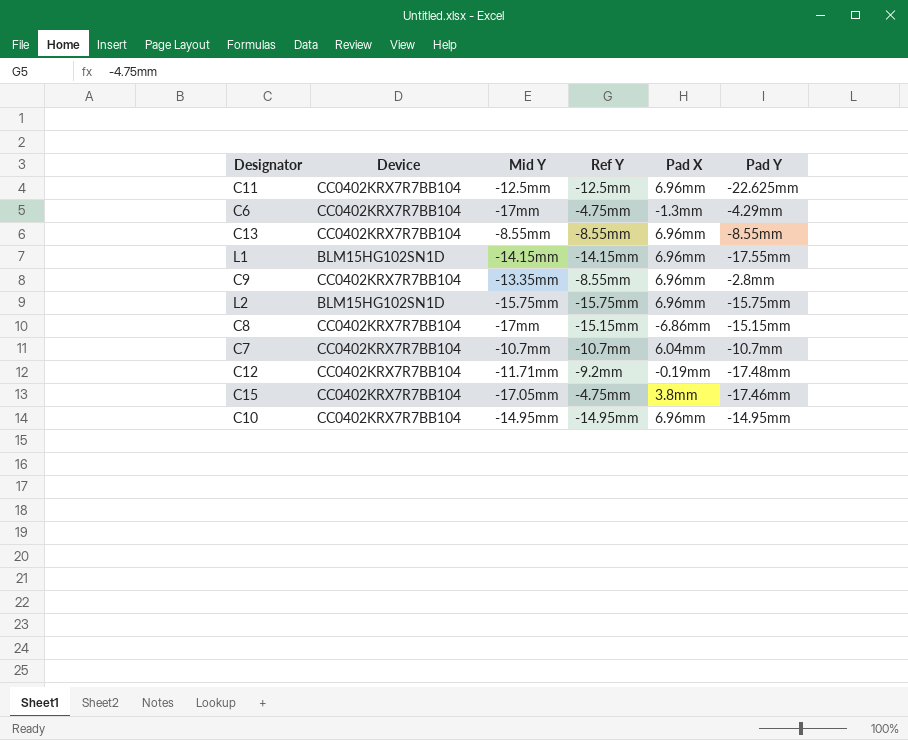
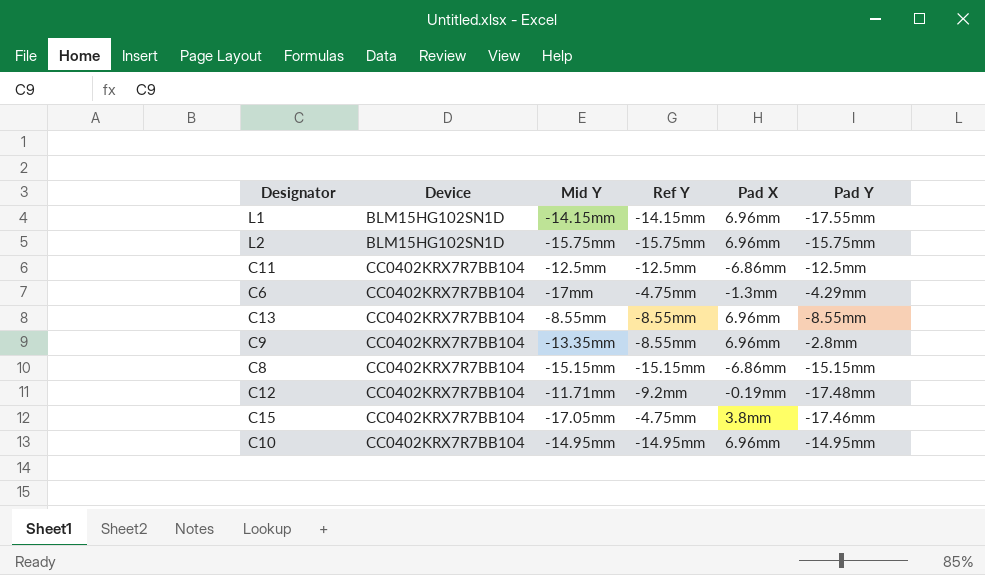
row order: none -> Device ascending
row C7: CC0402KRX7R7BB104 | -10.7mm | -10.7mm | 6.04mm | -10.7mm -> none
C11 | Pad X: 6.96mm -> -6.86mm
C11 | Pad Y: -22.625mm -> -12.5mm
C8 | Mid Y: -17mm -> -15.15mm

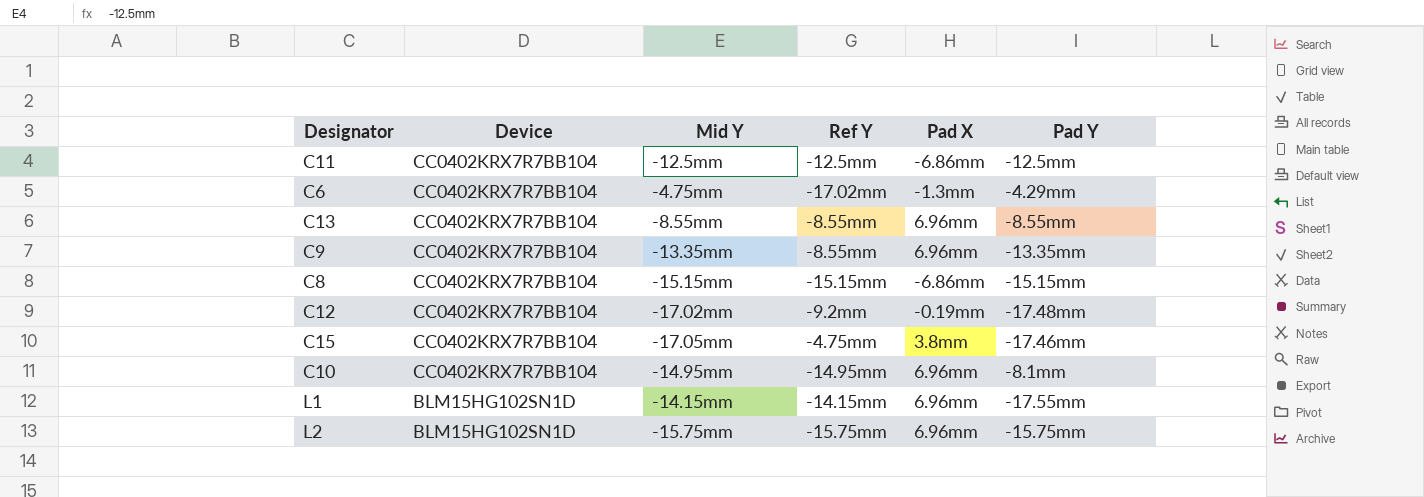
row order: Device ascending -> Device descending
C6 | Mid Y: -17mm -> -4.75mm
C6 | Ref Y: -4.75mm -> -17.02mm
C9 | Pad Y: -2.8mm -> -13.35mm
C12 | Mid Y: -11.71mm -> -17.02mm
C10 | Pad Y: -14.95mm -> -8.1mm

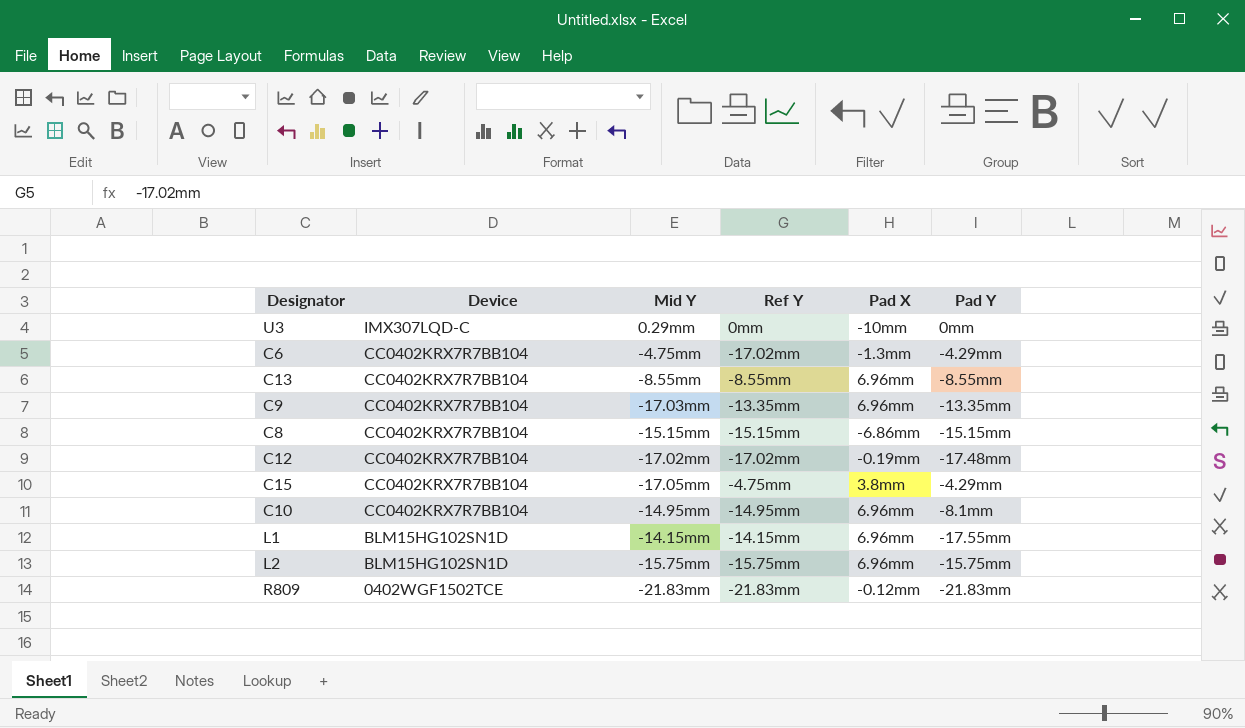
row C11: CC0402KRX7R7BB104 | -12.5mm | -12.5mm | -6.86mm | -12.5mm -> none
row U3: none -> IMX307LQD-C | 0.29mm | 0mm | -10mm | 0mm
C9 | Mid Y: -13.35mm -> -17.03mm
C9 | Ref Y: -8.55mm -> -13.35mm
C12 | Ref Y: -9.2mm -> -17.02mm
C15 | Pad Y: -17.46mm -> -4.29mm
row R809: none -> 0402WGF1502TCE | -21.83mm | -21.83mm | -0.12mm | -21.83mm

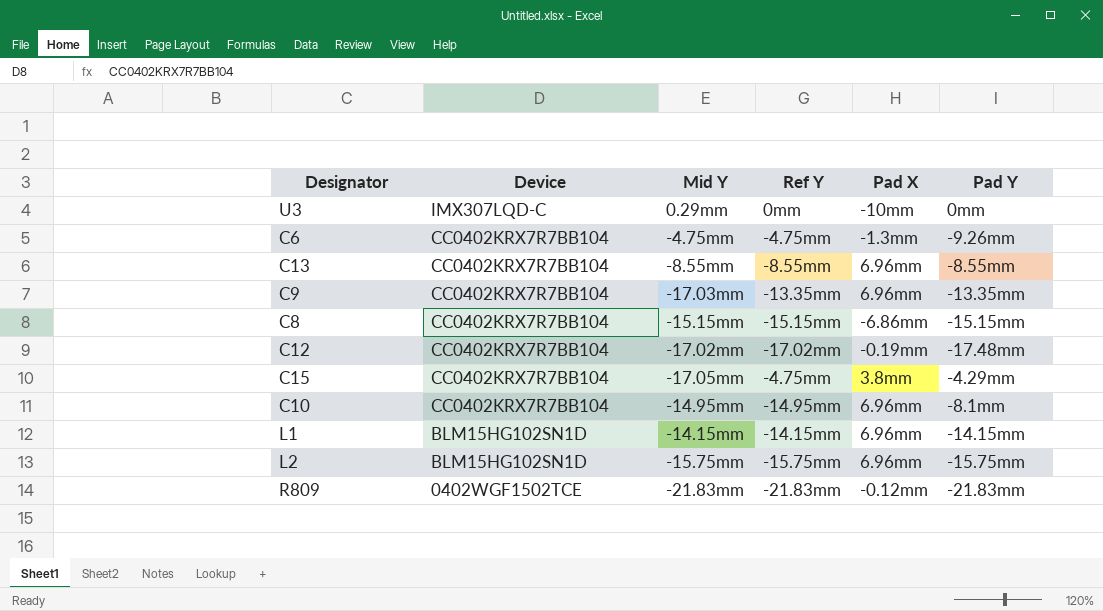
C6 | Ref Y: -17.02mm -> -4.75mm
C6 | Pad Y: -4.29mm -> -9.26mm
L1 | Pad Y: -17.55mm -> -14.15mm

